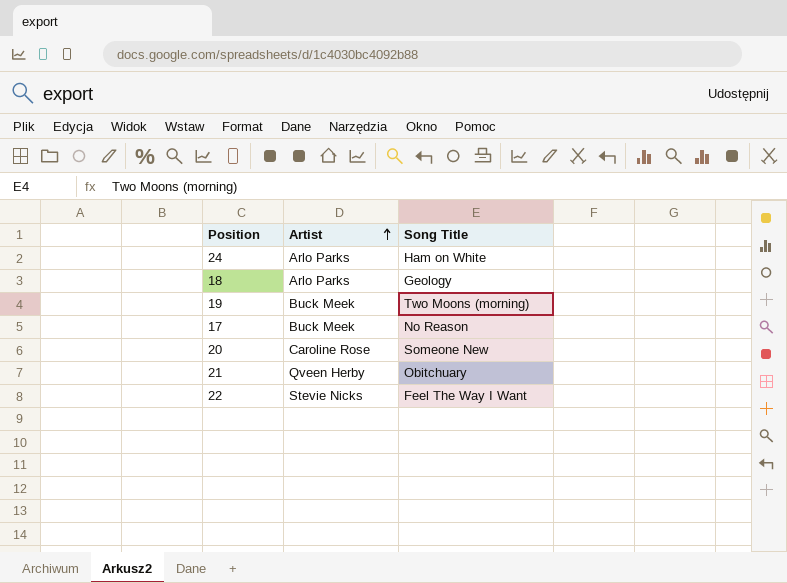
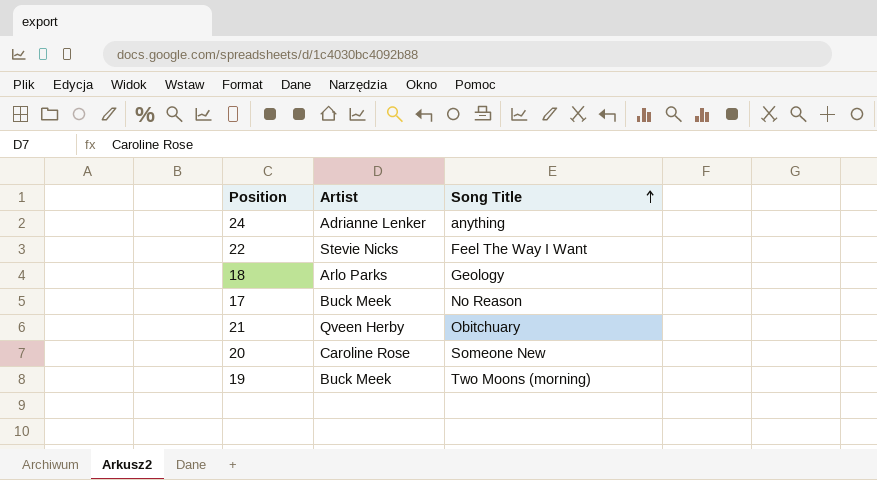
row order: Artist ascending -> Song Title ascending
24 | Artist: Arlo Parks -> Adrianne Lenker
24 | Song Title: Ham on White -> anything

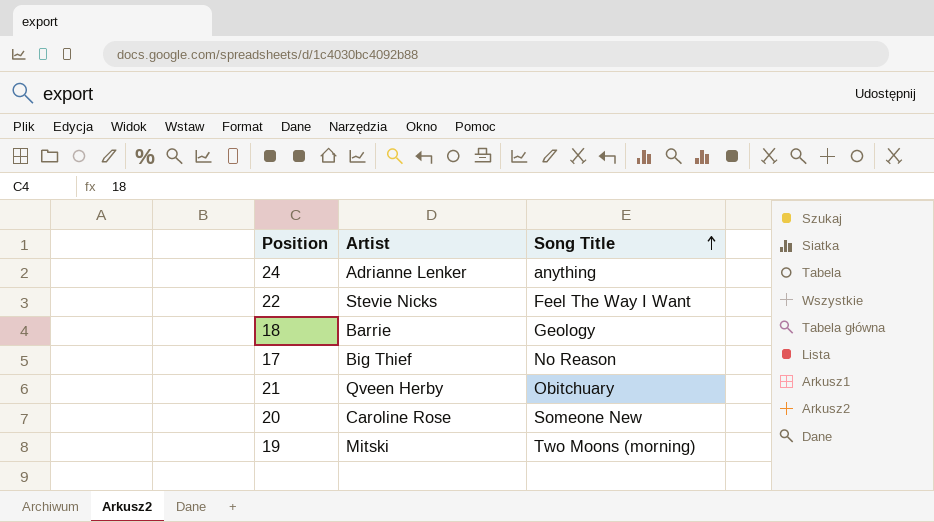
18 | Artist: Arlo Parks -> Barrie
17 | Artist: Buck Meek -> Big Thief
19 | Artist: Buck Meek -> Mitski

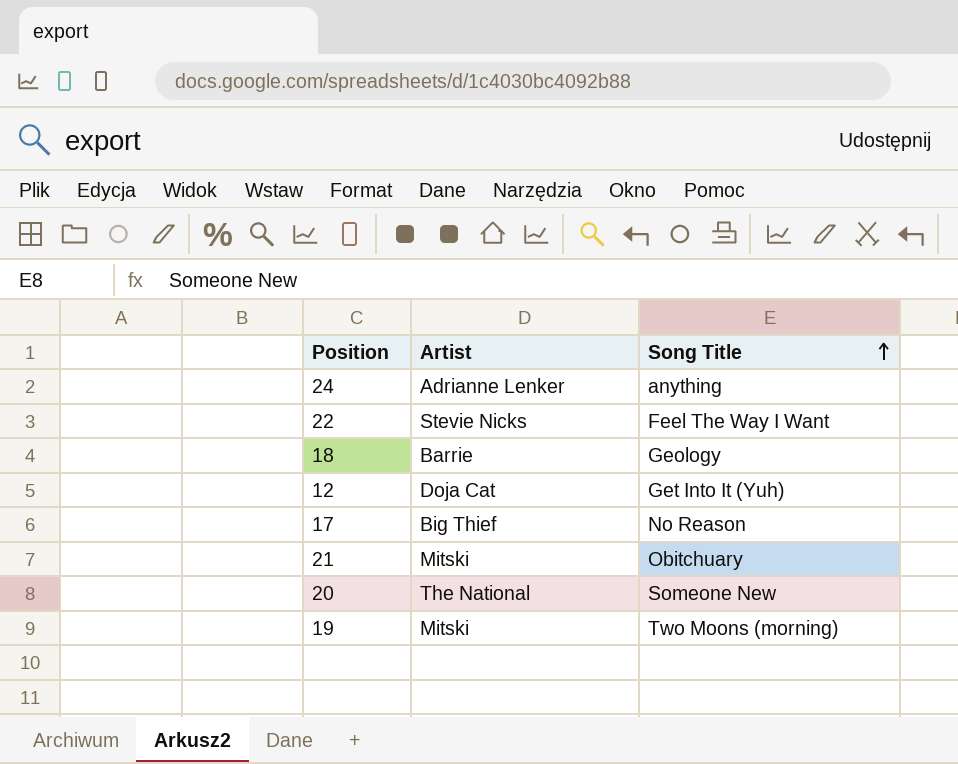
row 12: none -> Doja Cat | Get Into It (Yuh)
21 | Artist: Qveen Herby -> Mitski
20 | Artist: Caroline Rose -> The National

